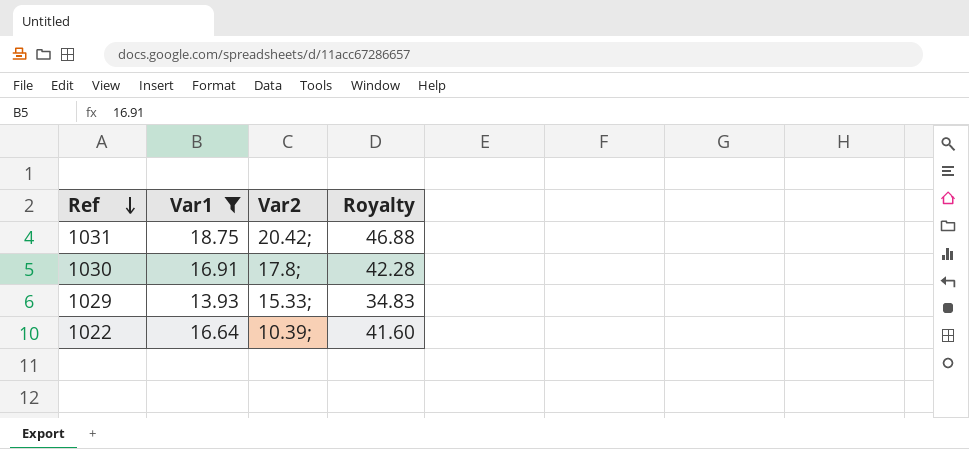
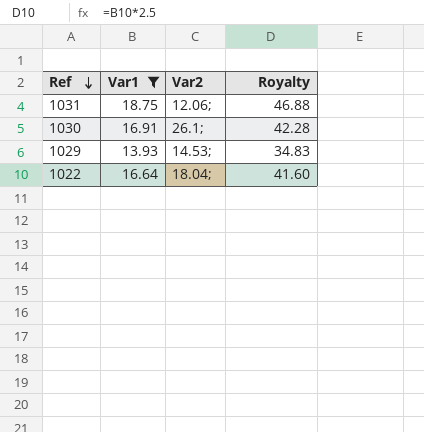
1031 | Var2: 20.42; -> 12.06;
1030 | Var2: 17.8; -> 26.1;
1029 | Var2: 15.33; -> 14.53;
1022 | Var2: 10.39; -> 18.04;

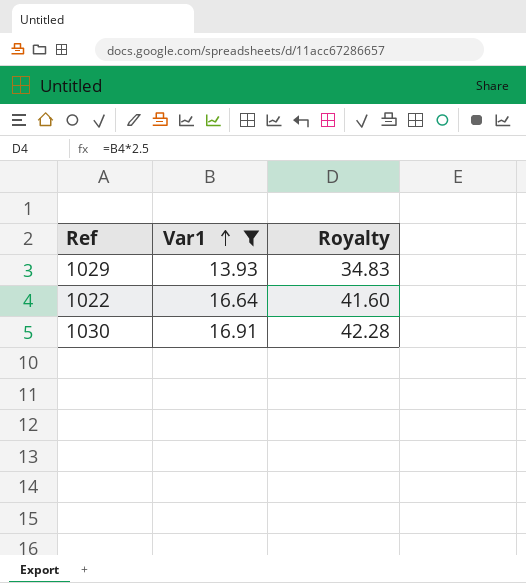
row order: Ref descending -> Var1 ascending
column Var2 | position: 3 -> none
row 1031: 18.75 | 12.06; | 46.88 -> none

